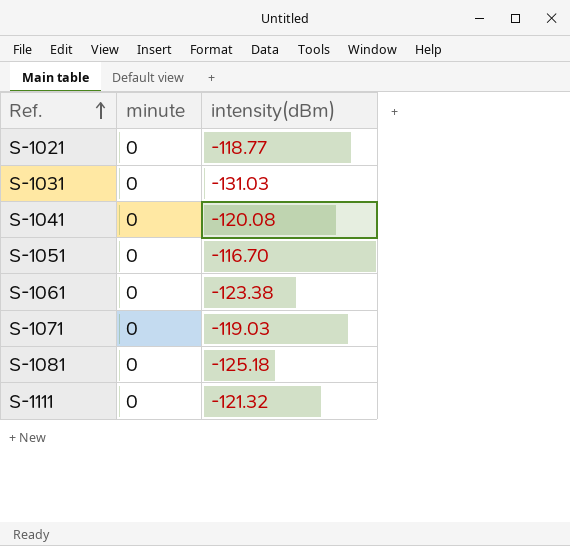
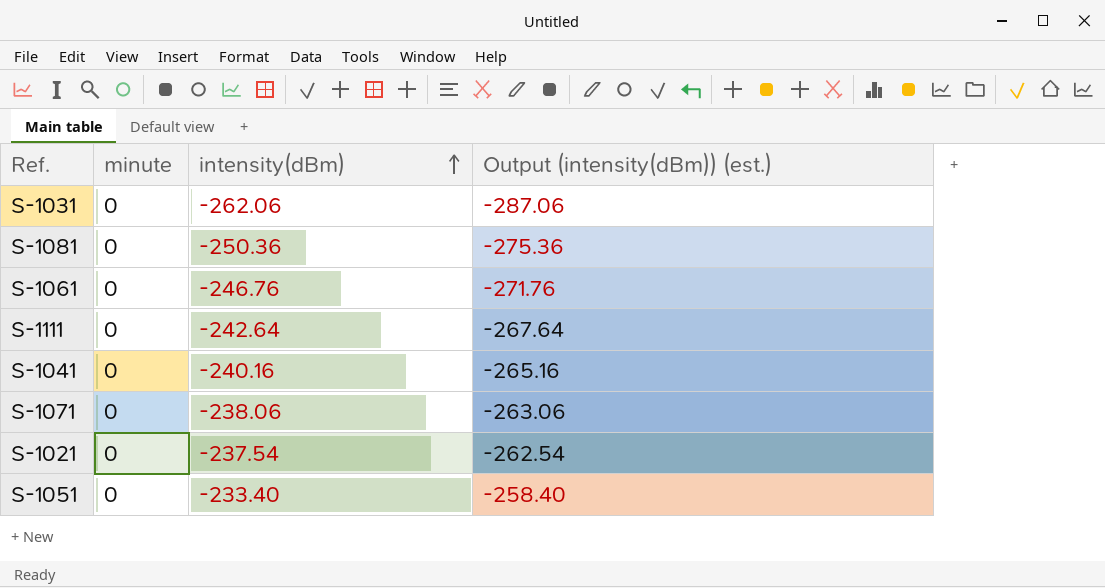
row order: Ref. ascending -> intensity(dBm) ascending
column Output (intensity(dBm)) (est.) | formula: none -> [intensity(dBm)] - 25
S-1031 | intensity(dBm): -131.03 -> -262.06
S-1081 | intensity(dBm): -125.18 -> -250.36
S-1061 | intensity(dBm): -123.38 -> -246.76
S-1111 | intensity(dBm): -121.32 -> -242.64
S-1041 | intensity(dBm): -120.08 -> -240.16
S-1071 | intensity(dBm): -119.03 -> -238.06
S-1021 | intensity(dBm): -118.77 -> -237.54
S-1051 | intensity(dBm): -116.70 -> -233.40

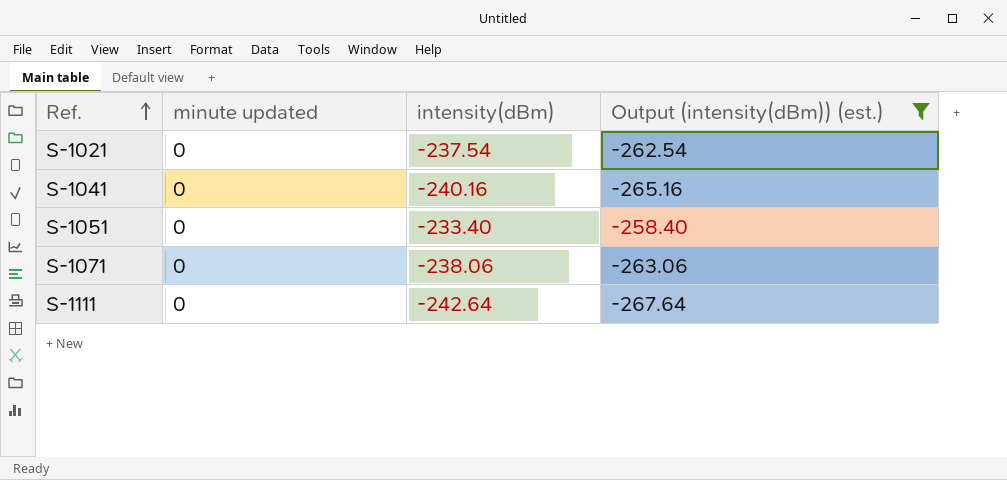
filter: none -> Output (intensity(dBm)) (est.) >= -267.64
row order: intensity(dBm) ascending -> Ref. ascending
column name: minute -> minute updated

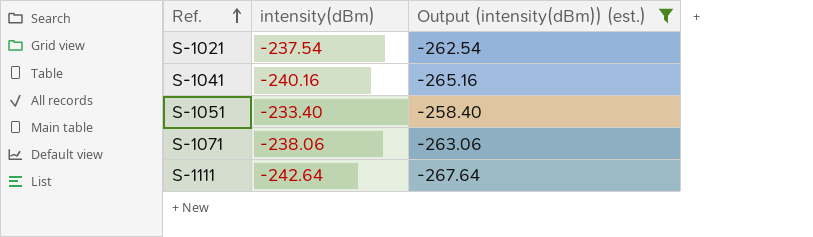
column minute updated | position: 2 -> none

